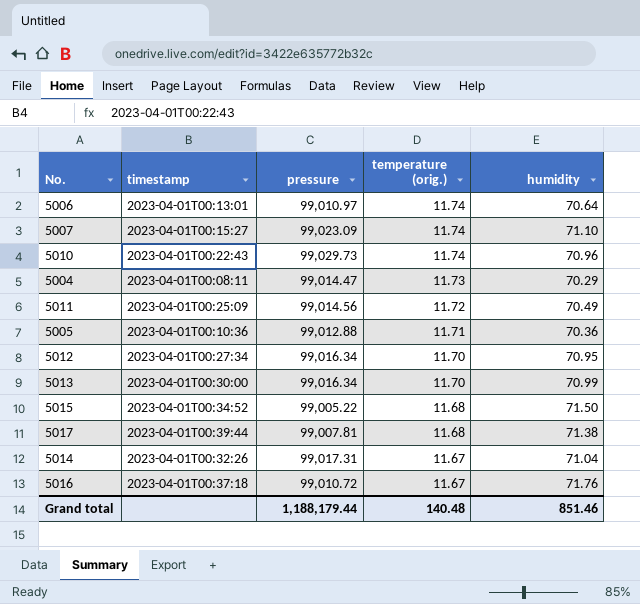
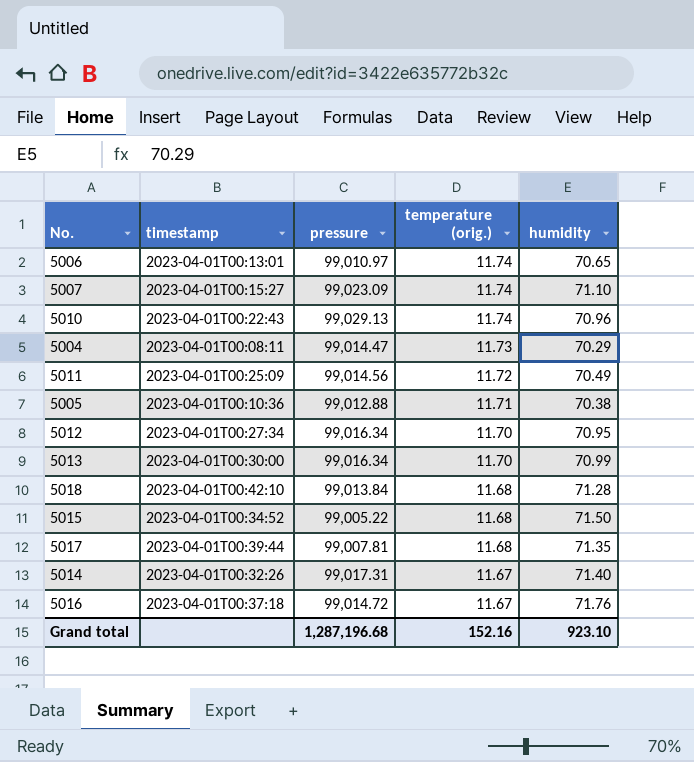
5006 | humidity: 70.64 -> 70.65
5010 | pressure: 99,029.73 -> 99,029.13
5005 | humidity: 70.36 -> 70.38
row 5018: none -> 2023-04-01T00:42:10 | 99,013.84 | 11.68 | 71.28
5017 | humidity: 71.38 -> 71.35
5014 | humidity: 71.04 -> 71.40
5016 | pressure: 99,010.72 -> 99,014.72
Grand total | pressure: 1,188,179.44 -> 1,287,196.68
Grand total | temperature (orig.): 140.48 -> 152.16
Grand total | humidity: 851.46 -> 923.10

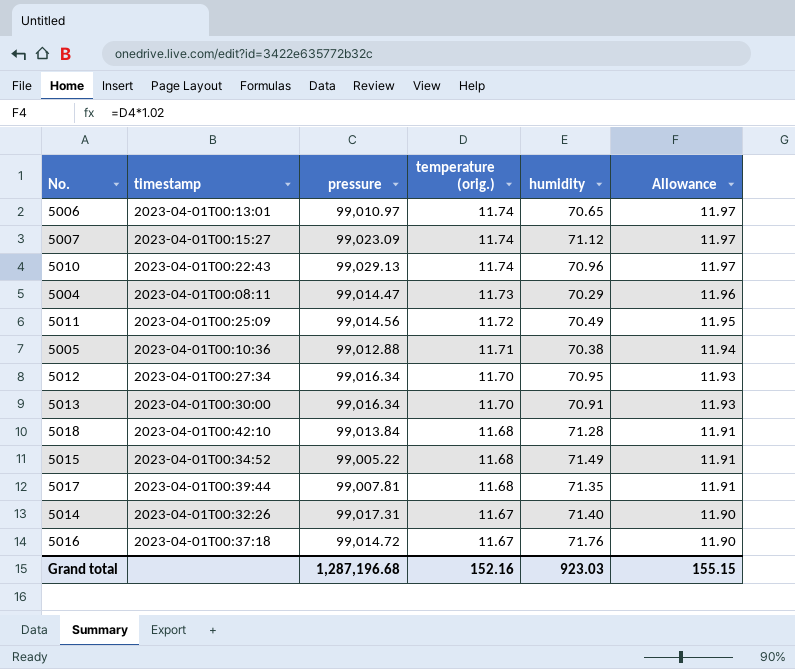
column Allowance | formula: none -> [temperature (orig.)] * 1.02
5007 | humidity: 71.10 -> 71.12
5013 | humidity: 70.99 -> 70.91
5015 | humidity: 71.50 -> 71.49
Grand total | humidity: 923.10 -> 923.03

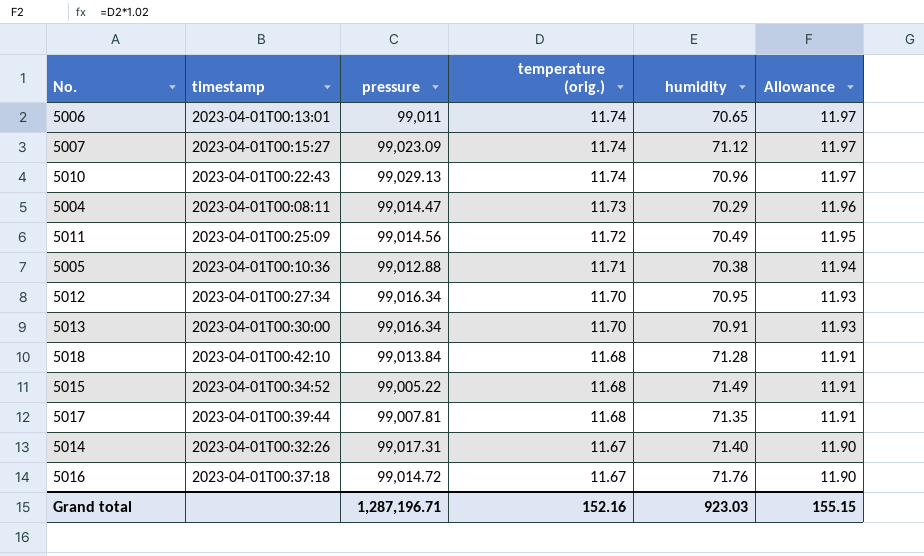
5006 | pressure: 99,010.97 -> 99,011
Grand total | pressure: 1,287,196.68 -> 1,287,196.71

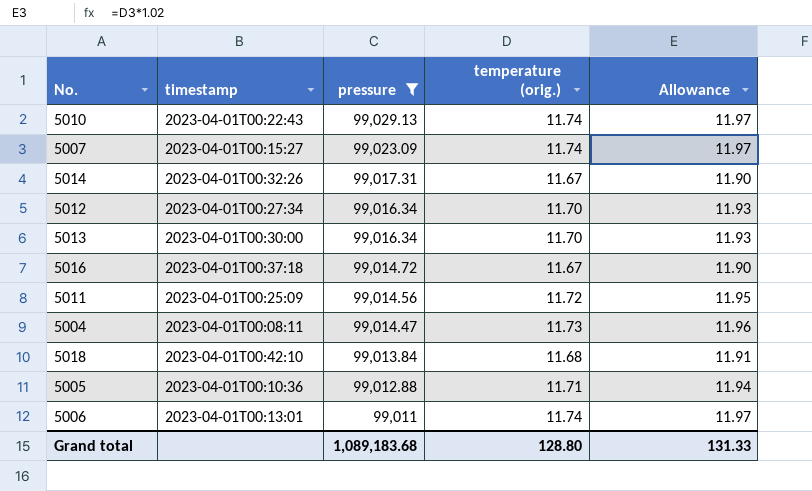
filter: none -> pressure >= 99,011
row order: temperature (orig.) descending -> pressure descending
column humidity | position: 5 -> none
Grand total | pressure: 1,287,196.71 -> 1,089,183.68
Grand total | temperature (orig.): 152.16 -> 128.80
Grand total | Allowance: 155.15 -> 131.33

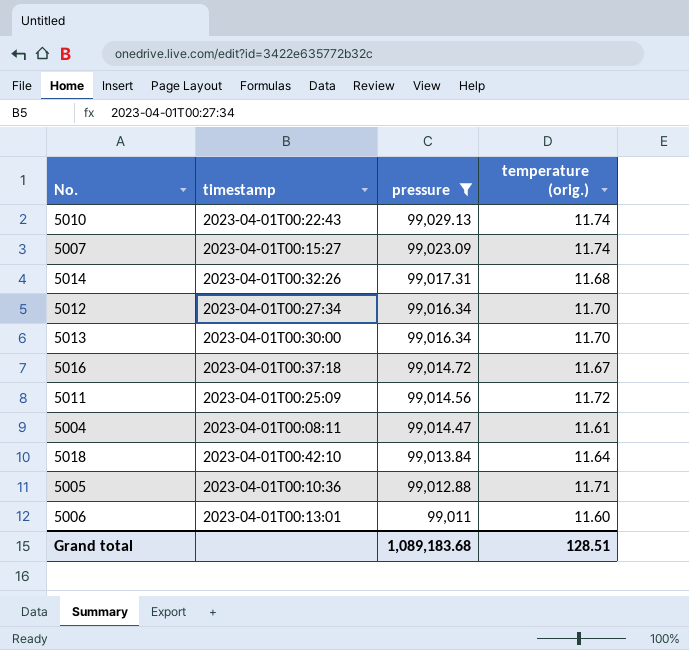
column Allowance | formula: [temperature (orig.)] * 1.02 -> none
5014 | temperature (orig.): 11.67 -> 11.68
5004 | temperature (orig.): 11.73 -> 11.61
5018 | temperature (orig.): 11.68 -> 11.64
5006 | temperature (orig.): 11.74 -> 11.60
Grand total | temperature (orig.): 128.80 -> 128.51

